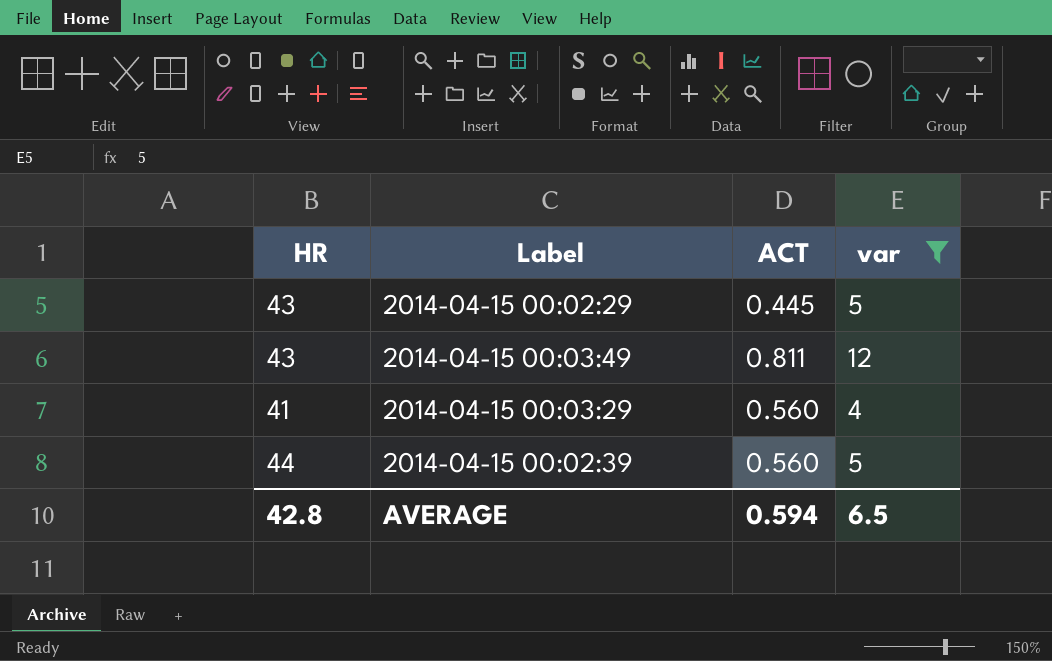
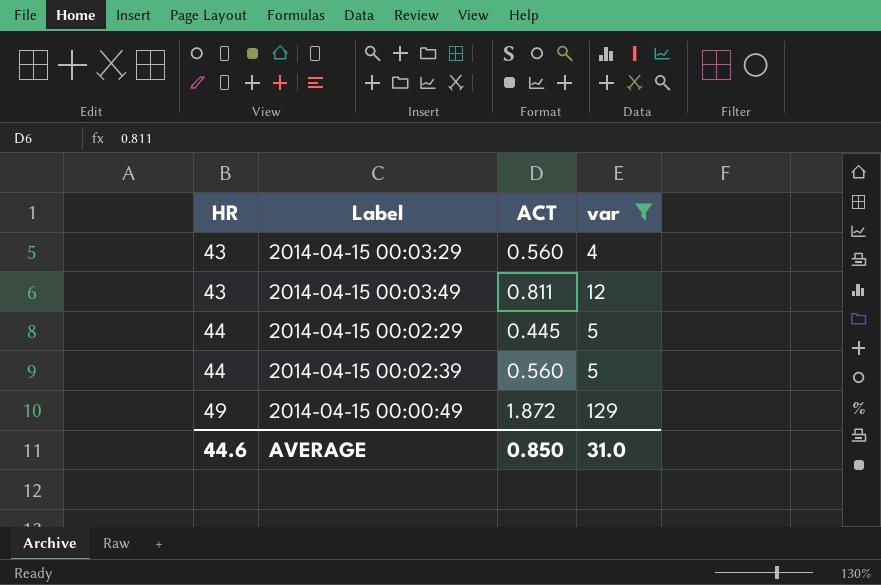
row order: none -> HR ascending
2014-04-15 00:03:29 | HR: 41 -> 43
2014-04-15 00:02:29 | HR: 43 -> 44
row 2014-04-15 00:00:49: none -> 49 | 1.872 | 129
AVERAGE | HR: 42.8 -> 44.6
AVERAGE | ACT: 0.594 -> 0.850
AVERAGE | var: 6.5 -> 31.0

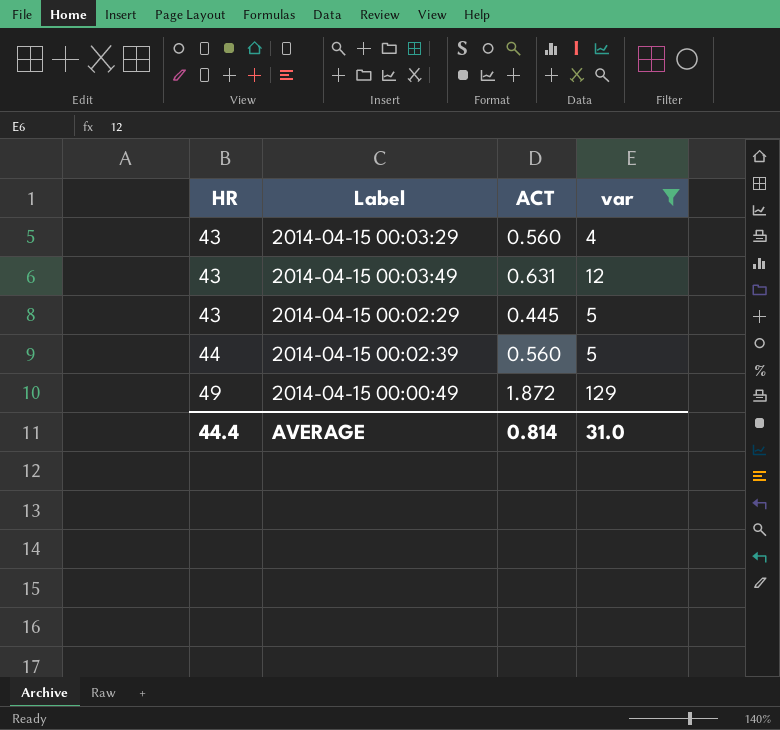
2014-04-15 00:03:49 | ACT: 0.811 -> 0.631
2014-04-15 00:02:29 | HR: 44 -> 43
AVERAGE | HR: 44.6 -> 44.4
AVERAGE | ACT: 0.850 -> 0.814

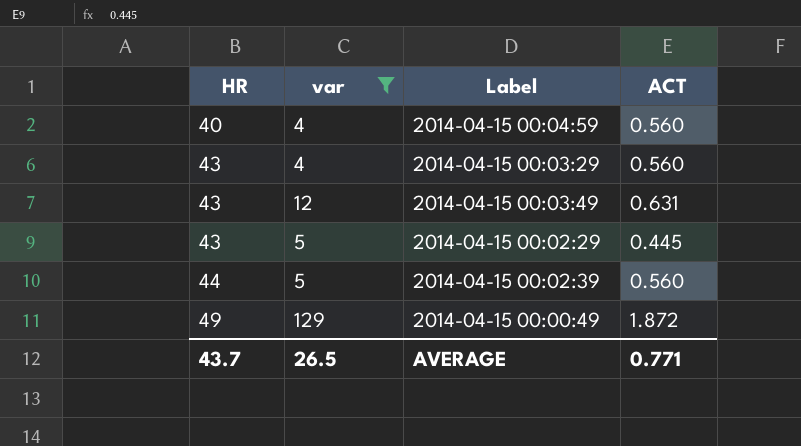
column var | position: 4 -> 2
row 2014-04-15 00:04:59: none -> 40 | 4 | 0.560
AVERAGE | HR: 44.4 -> 43.7
AVERAGE | var: 31.0 -> 26.5
AVERAGE | ACT: 0.814 -> 0.771

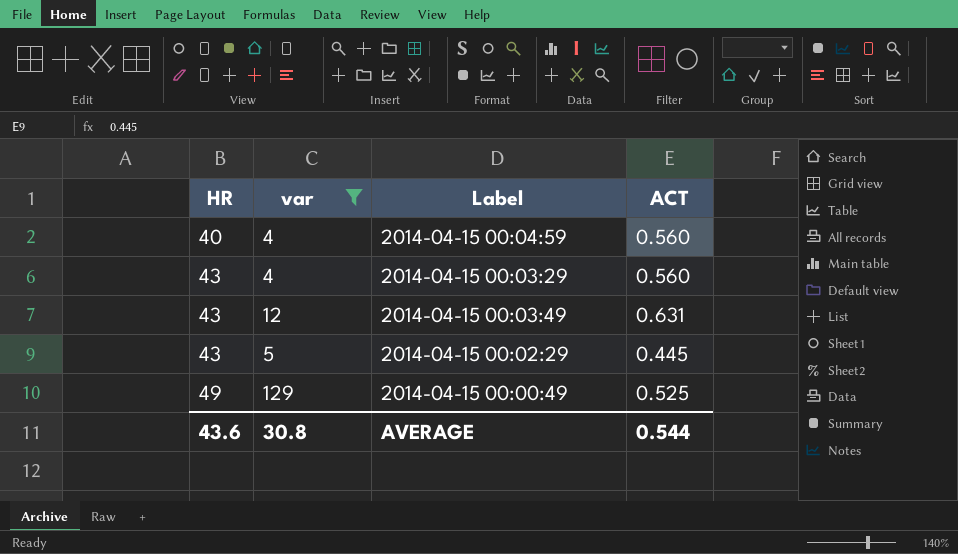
row 2014-04-15 00:02:39: 44 | 5 | 0.560 -> none
2014-04-15 00:00:49 | ACT: 1.872 -> 0.525
AVERAGE | HR: 43.7 -> 43.6
AVERAGE | var: 26.5 -> 30.8
AVERAGE | ACT: 0.771 -> 0.544

